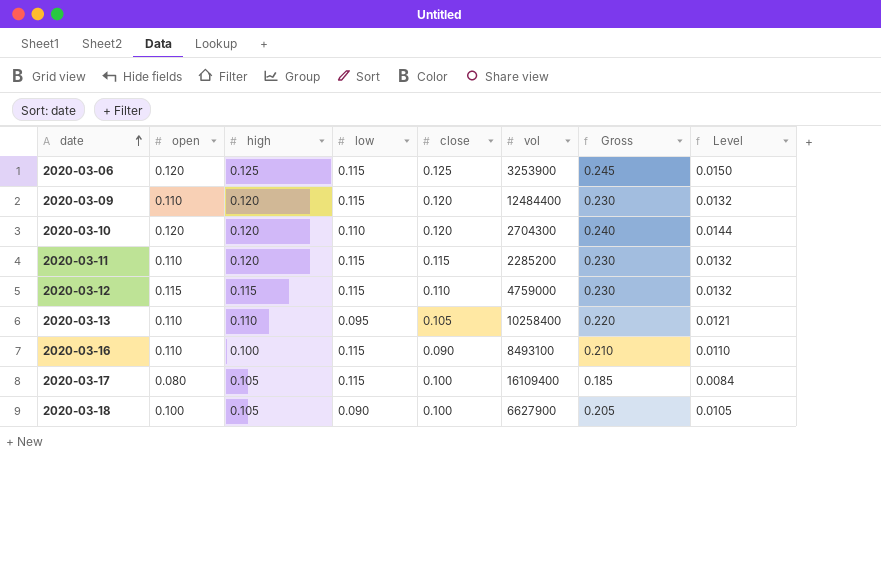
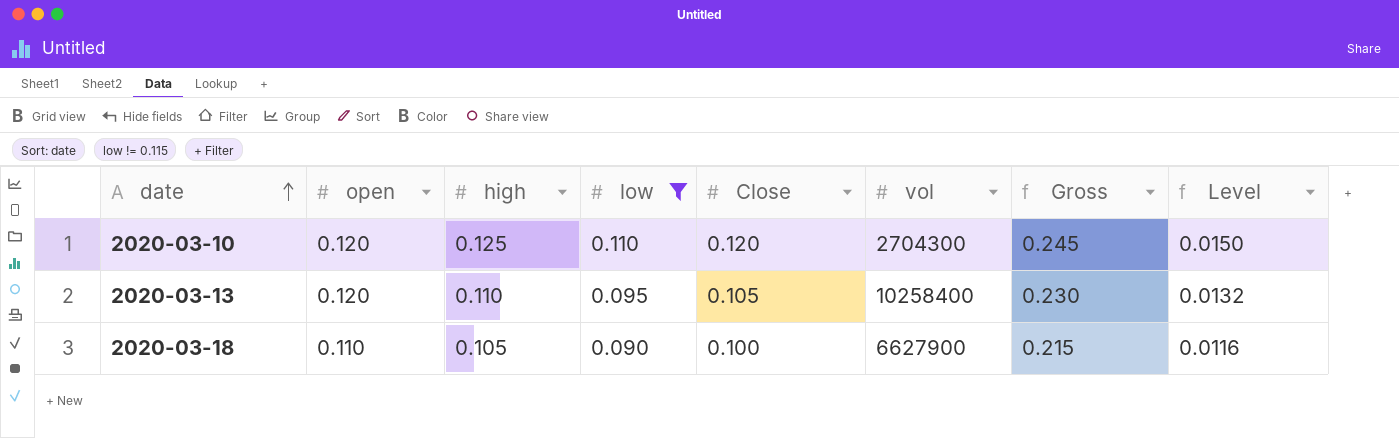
filter: none -> low != 0.115
column name: close -> Close
2020-03-10 | high: 0.120 -> 0.125
2020-03-10 | Gross: 0.240 -> 0.245
2020-03-10 | Level: 0.0144 -> 0.0150
2020-03-13 | open: 0.110 -> 0.120
2020-03-13 | Gross: 0.220 -> 0.230
2020-03-13 | Level: 0.0121 -> 0.0132
2020-03-18 | open: 0.100 -> 0.110
2020-03-18 | Gross: 0.205 -> 0.215
2020-03-18 | Level: 0.0105 -> 0.0116

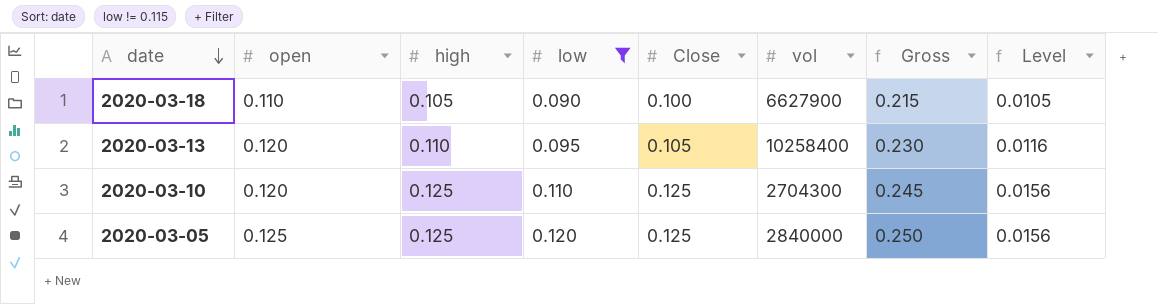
row order: date ascending -> date descending
column Level | formula: [open] * [high] -> [high] * [Close]
2020-03-10 | Close: 0.120 -> 0.125
row 2020-03-05: none -> 0.125 | 0.125 | 0.120 | 0.125 | 2840000 | 0.250 | 0.0156

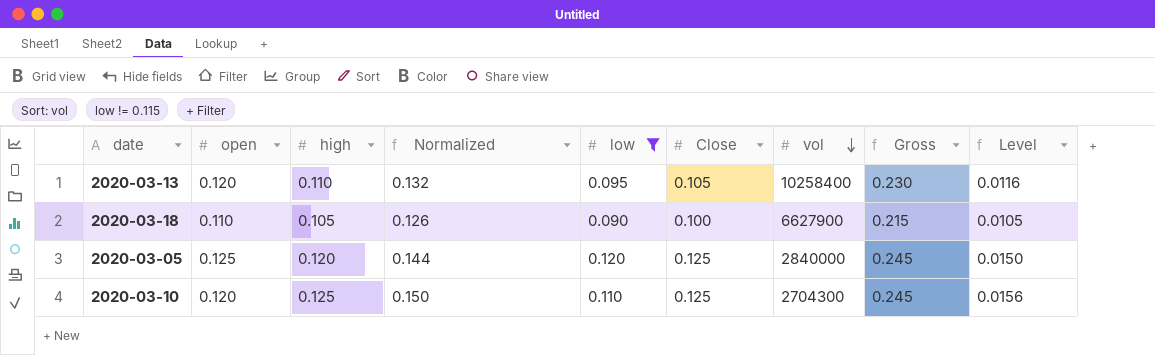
row order: date descending -> vol descending
column Normalized | formula: none -> [high] * 1.2
2020-03-05 | high: 0.125 -> 0.120
2020-03-05 | Gross: 0.250 -> 0.245
2020-03-05 | Level: 0.0156 -> 0.0150

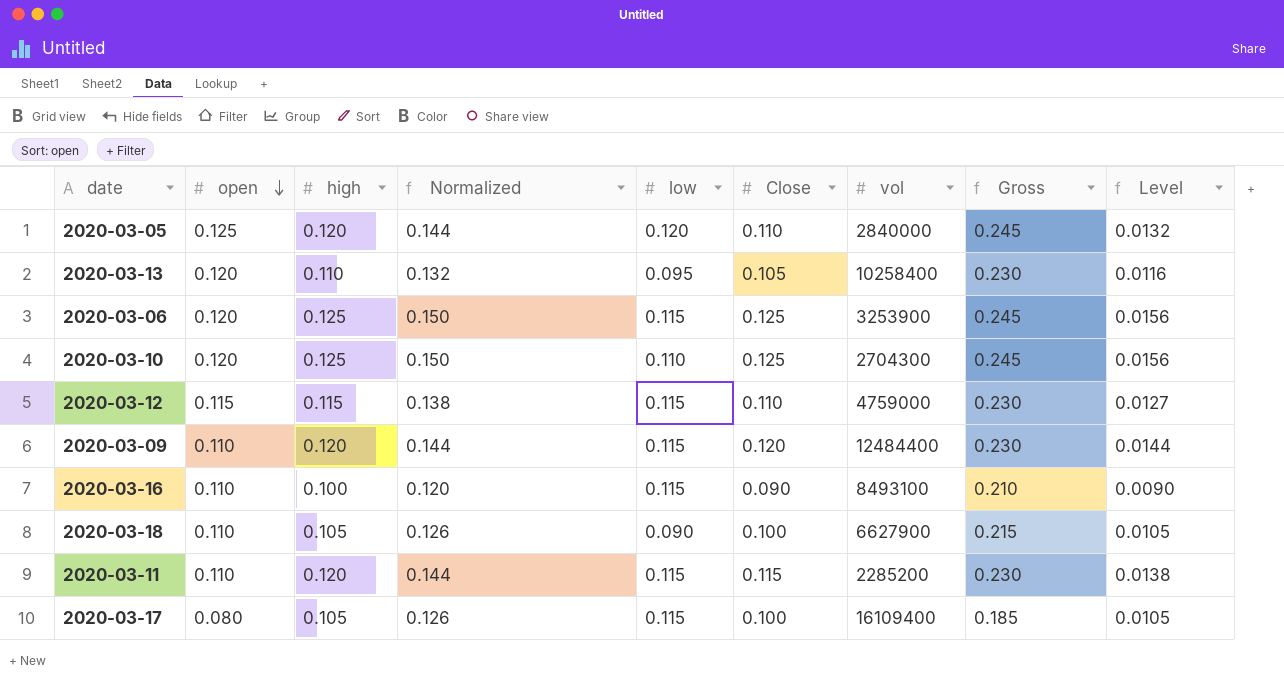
filter: low != 0.115 -> none
row order: vol descending -> open descending
2020-03-05 | Close: 0.125 -> 0.110
2020-03-05 | Level: 0.0150 -> 0.0132

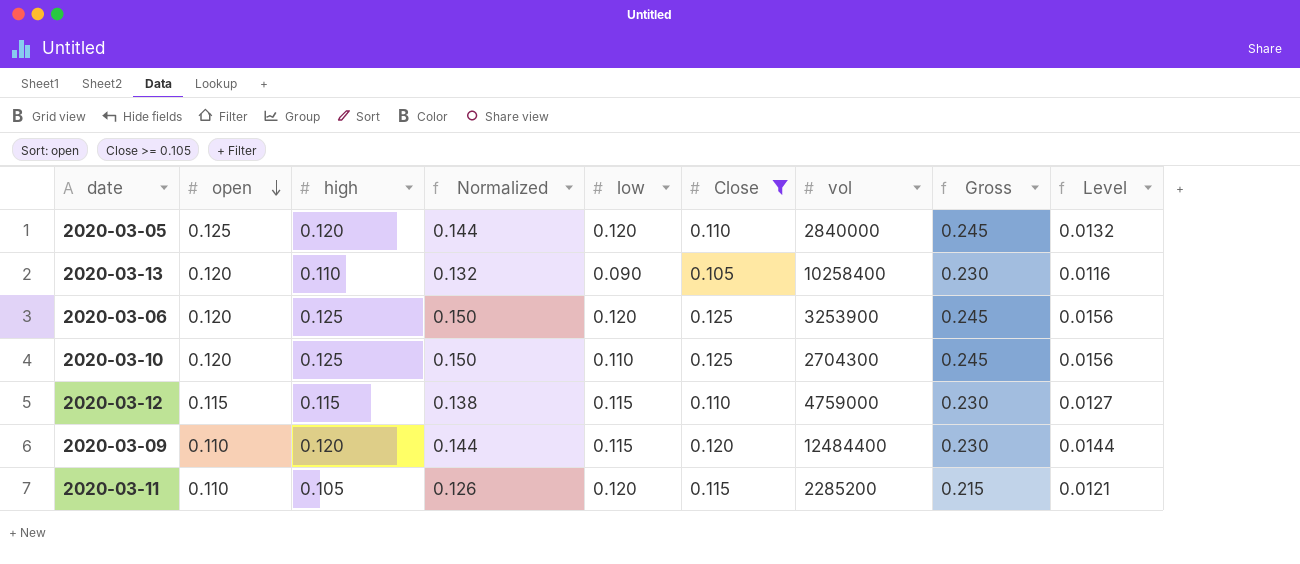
filter: none -> Close >= 0.105
2020-03-13 | low: 0.095 -> 0.090
2020-03-06 | low: 0.115 -> 0.120
2020-03-11 | high: 0.120 -> 0.105
2020-03-11 | Normalized: 0.144 -> 0.126
2020-03-11 | low: 0.115 -> 0.120
2020-03-11 | Gross: 0.230 -> 0.215
2020-03-11 | Level: 0.0138 -> 0.0121

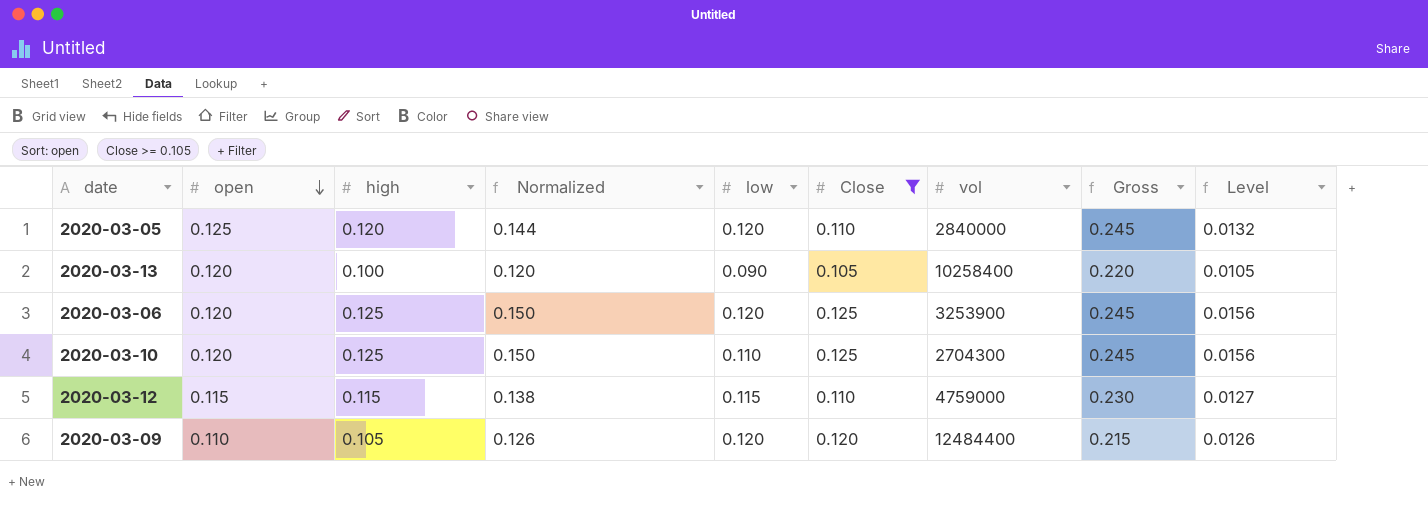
row 2020-03-11: 0.110 | 0.105 | 0.126 | 0.120 | 0.115 | 2285200 | 0.215 | 0.0121 -> none
2020-03-13 | high: 0.110 -> 0.100
2020-03-13 | Normalized: 0.132 -> 0.120
2020-03-13 | Gross: 0.230 -> 0.220
2020-03-13 | Level: 0.0116 -> 0.0105
2020-03-09 | high: 0.120 -> 0.105
2020-03-09 | Normalized: 0.144 -> 0.126
2020-03-09 | low: 0.115 -> 0.120
2020-03-09 | Gross: 0.230 -> 0.215
2020-03-09 | Level: 0.0144 -> 0.0126

